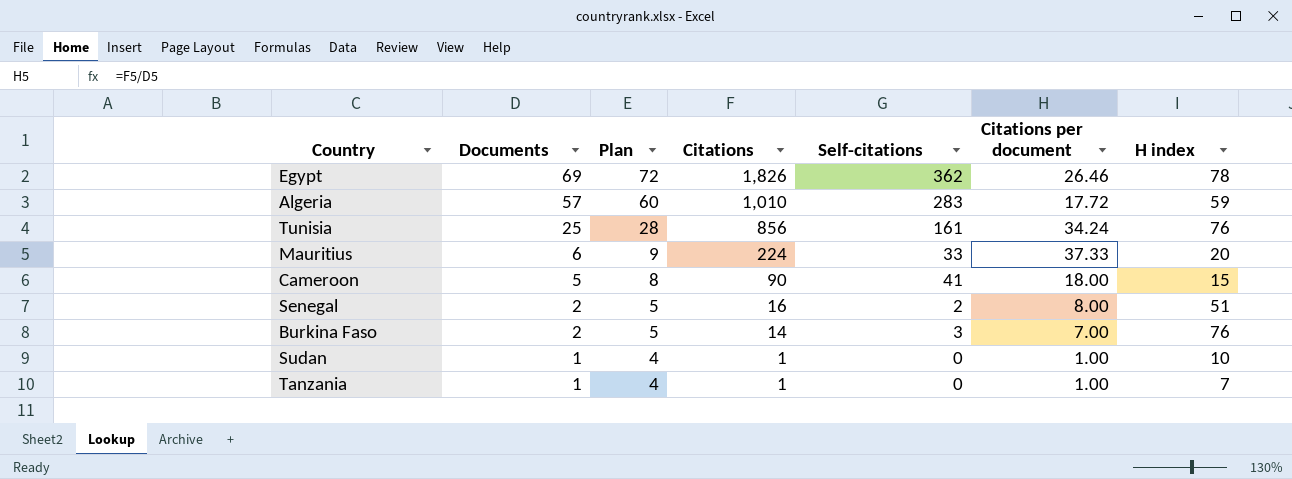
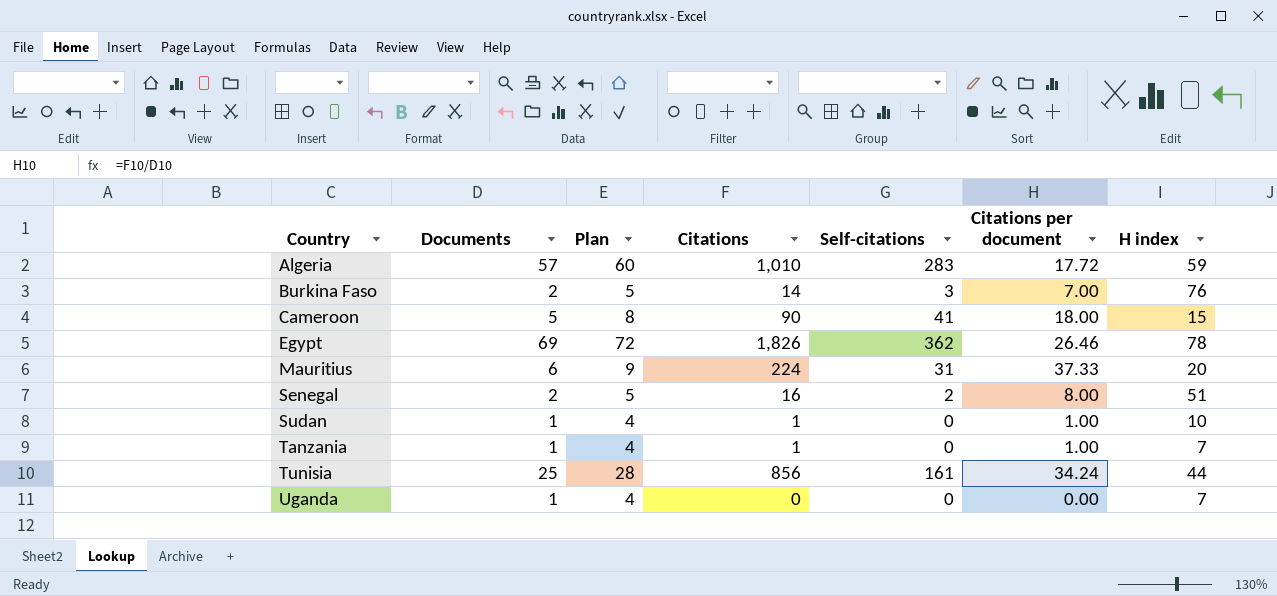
row order: Documents descending -> Country ascending
Mauritius | Self-citations: 33 -> 31
Tunisia | H index: 76 -> 44
row Uganda: none -> 1 | 4 | 0 | 0 | 0.00 | 7

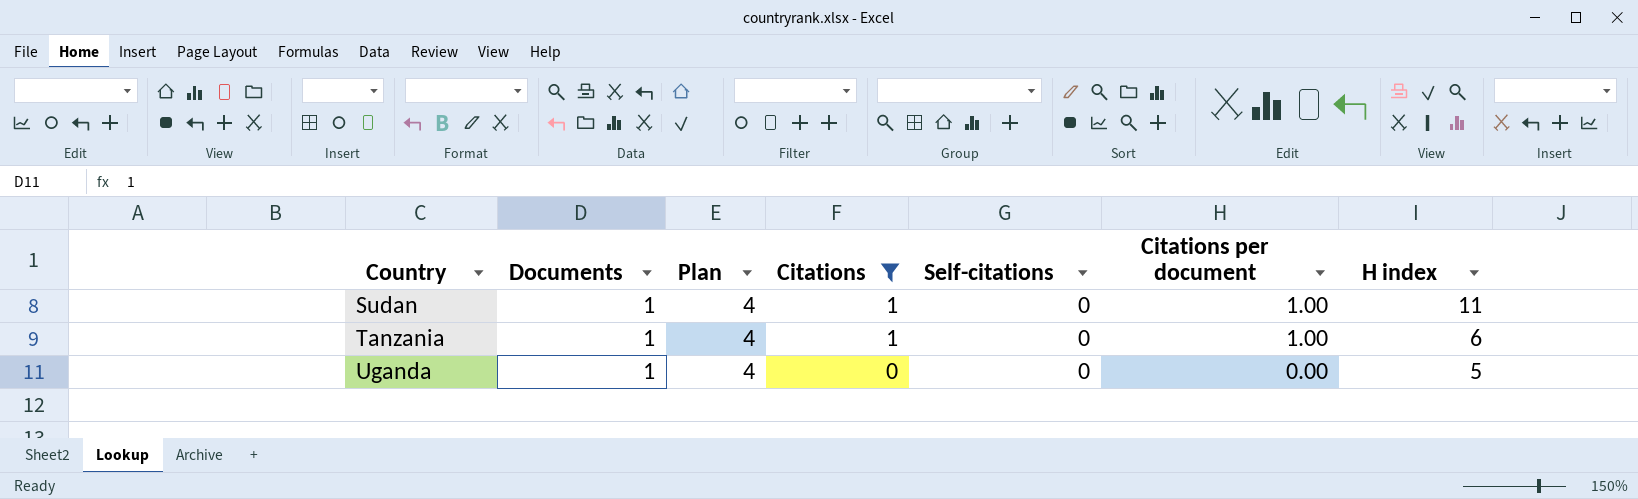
filter: none -> Citations <= 1
Sudan | H index: 10 -> 11
Tanzania | H index: 7 -> 6
Uganda | H index: 7 -> 5

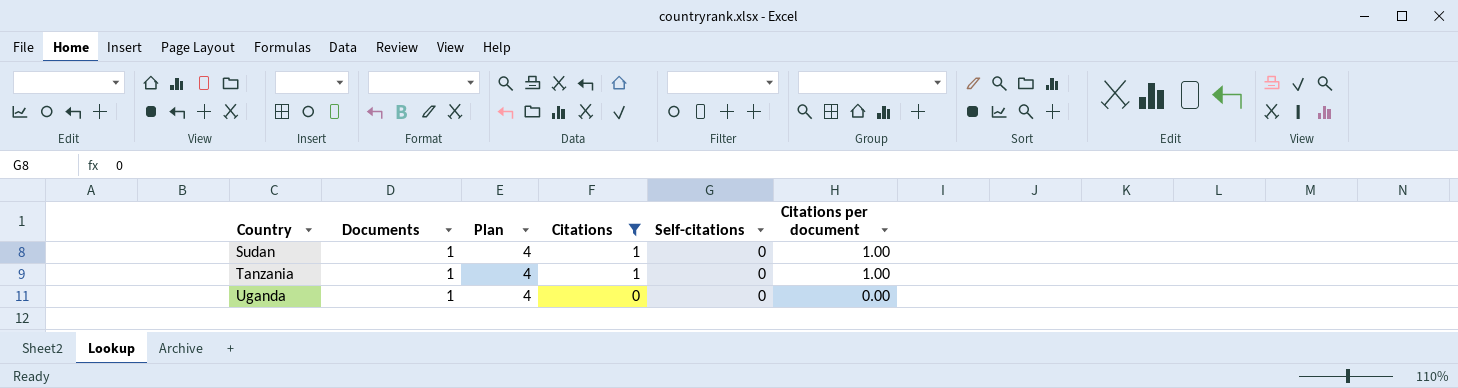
column H index | position: 7 -> none

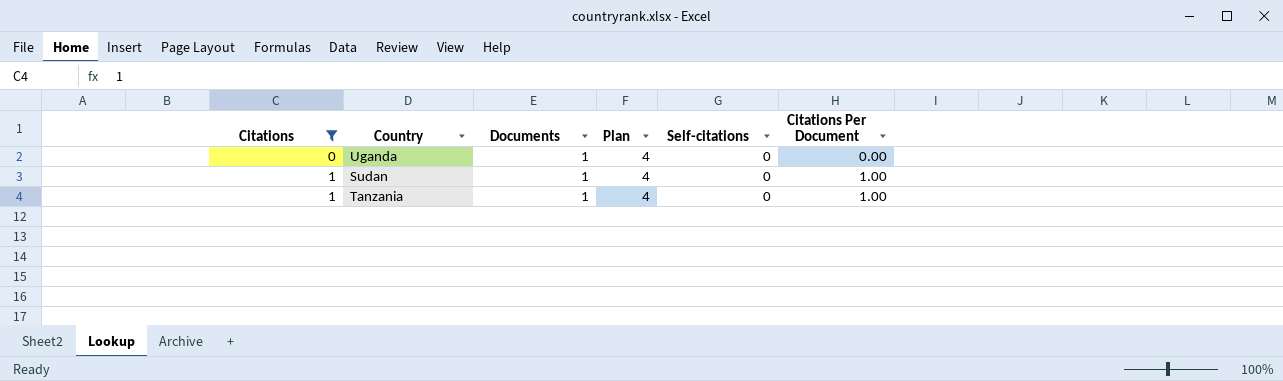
row order: Country ascending -> Citations ascending
column Citations | position: 4 -> 1
column name: Citations per document -> Citations Per Document

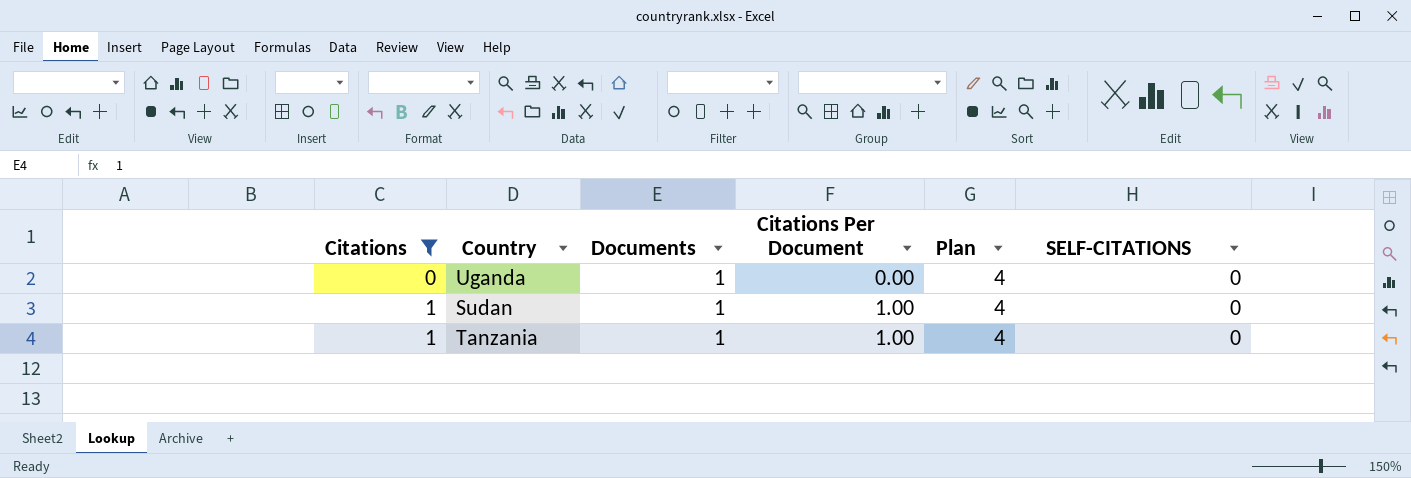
column Citations Per Document | position: 6 -> 4
column name: Self-citations -> SELF-CITATIONS

